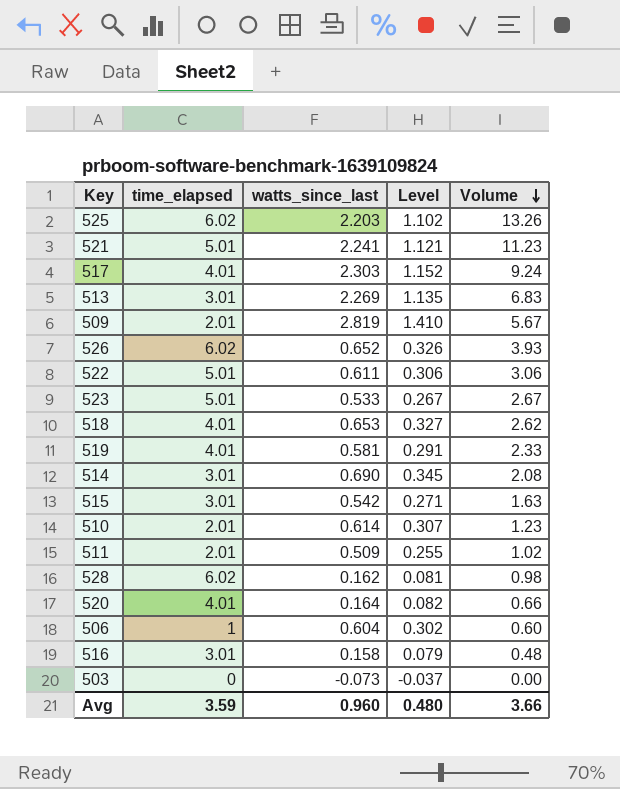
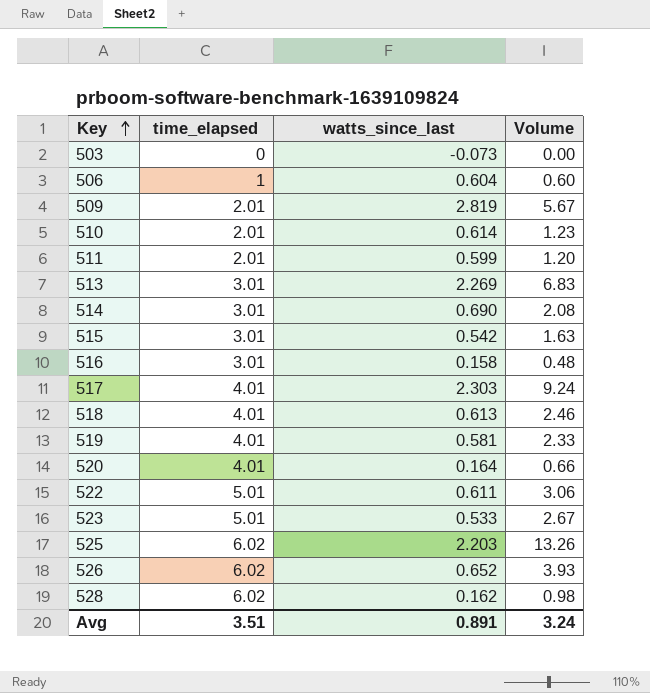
row order: Volume descending -> Key ascending
column Level | formula: [watts_since_last] * 0.5 -> none
row 521: 5.01 | 2.241 | 1.121 | 11.23 -> none
511 | watts_since_last: 0.509 -> 0.599
511 | Volume: 1.02 -> 1.20
518 | watts_since_last: 0.653 -> 0.613
518 | Volume: 2.62 -> 2.46
Avg | time_elapsed: 3.59 -> 3.51
Avg | watts_since_last: 0.960 -> 0.891
Avg | Volume: 3.66 -> 3.24

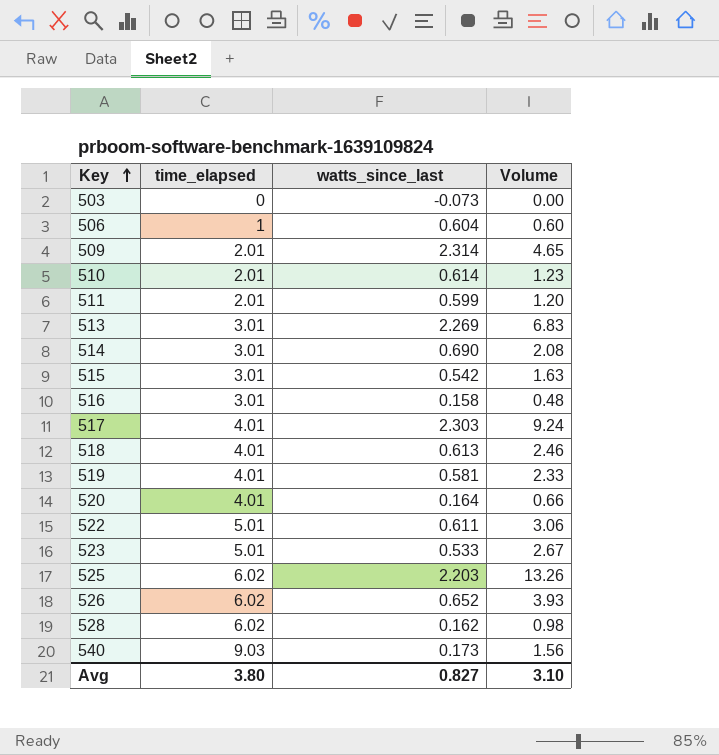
509 | watts_since_last: 2.819 -> 2.314
509 | Volume: 5.67 -> 4.65
row 540: none -> 9.03 | 0.173 | 1.56
Avg | time_elapsed: 3.51 -> 3.80
Avg | watts_since_last: 0.891 -> 0.827
Avg | Volume: 3.24 -> 3.10

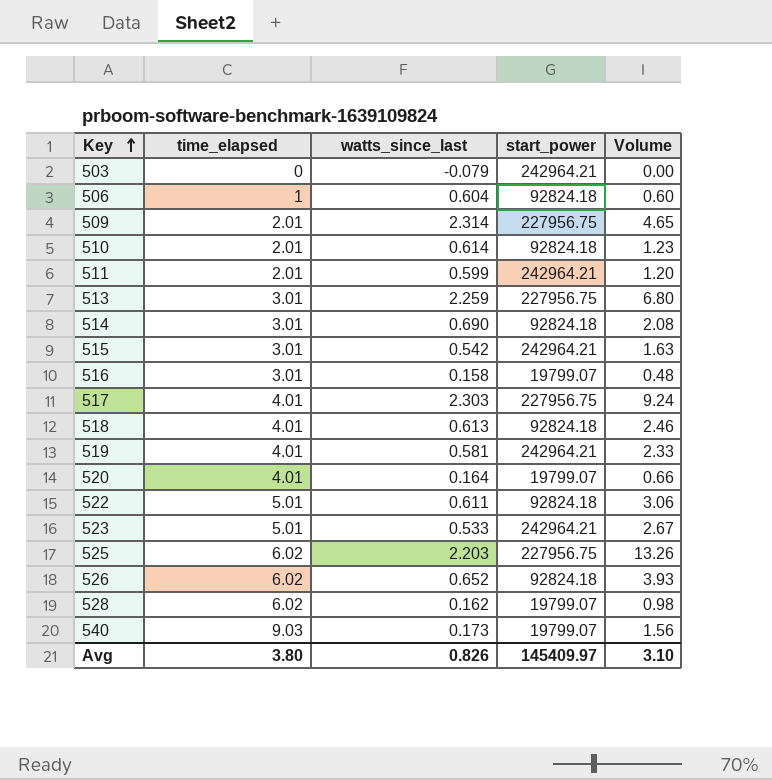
column start_power | position: none -> 4
503 | watts_since_last: -0.073 -> -0.079
513 | watts_since_last: 2.269 -> 2.259
513 | Volume: 6.83 -> 6.80
Avg | watts_since_last: 0.827 -> 0.826

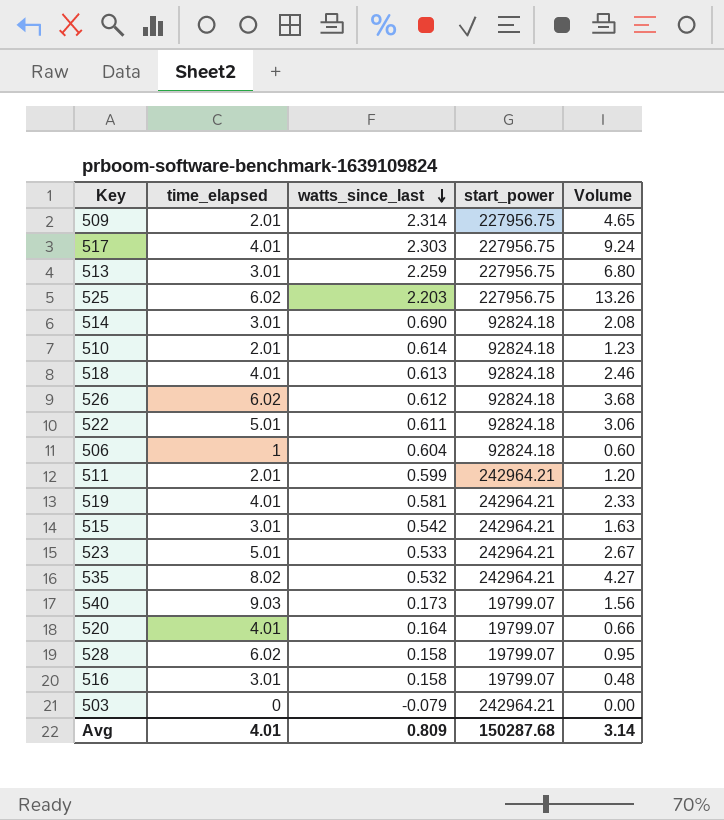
row order: Key ascending -> watts_since_last descending
526 | watts_since_last: 0.652 -> 0.612
526 | Volume: 3.93 -> 3.68
row 535: none -> 8.02 | 0.532 | 242964.21 | 4.27
528 | watts_since_last: 0.162 -> 0.158
528 | Volume: 0.98 -> 0.95
Avg | time_elapsed: 3.80 -> 4.01
Avg | watts_since_last: 0.826 -> 0.809
Avg | start_power: 145409.97 -> 150287.68
Avg | Volume: 3.10 -> 3.14

